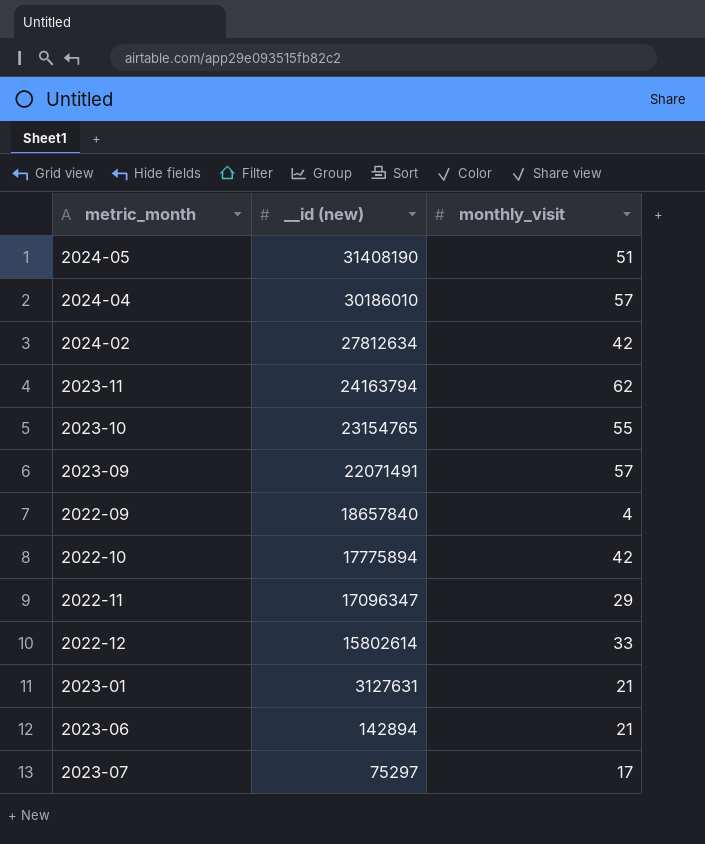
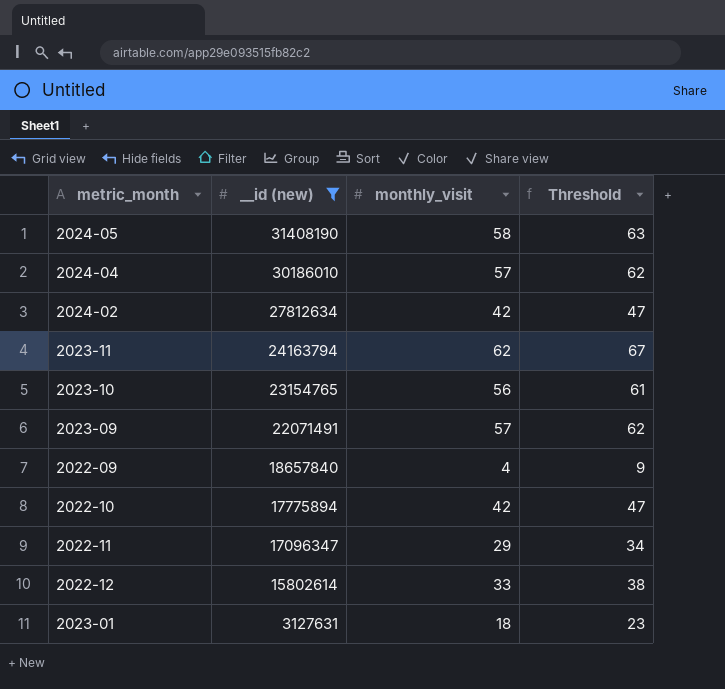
filter: none -> __id (new) >= 3127631
column Threshold | formula: none -> [monthly_visit] + 5
2024-05 | monthly_visit: 51 -> 58
2023-10 | monthly_visit: 55 -> 56
2023-01 | monthly_visit: 21 -> 18

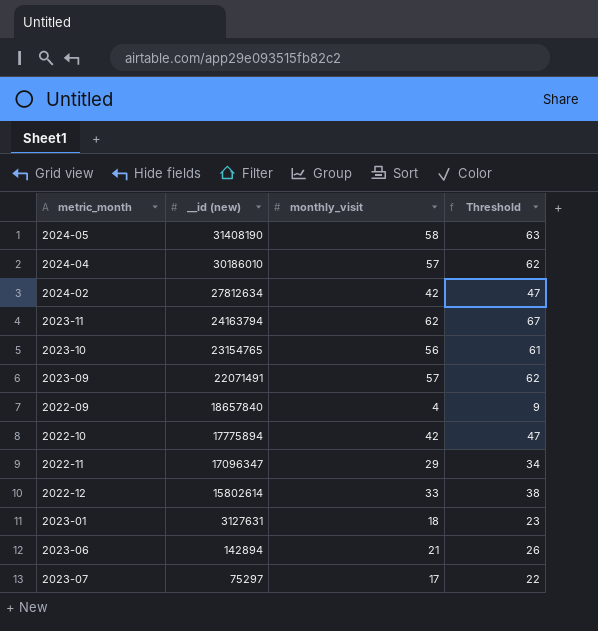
filter: __id (new) >= 3127631 -> none

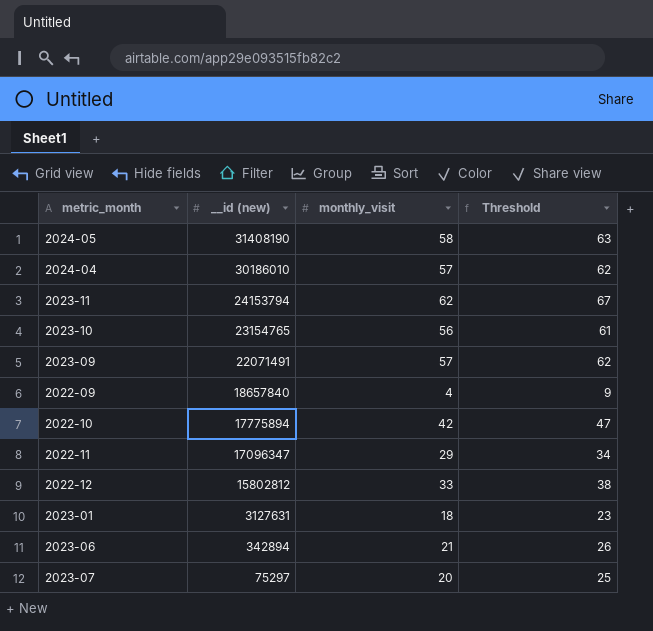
row 2024-02: 27812634 | 42 | 47 -> none
2023-11 | __id (new): 24163794 -> 24153794
2022-12 | __id (new): 15802614 -> 15802812
2023-06 | __id (new): 142894 -> 342894
2023-07 | monthly_visit: 17 -> 20
2023-07 | Threshold: 22 -> 25

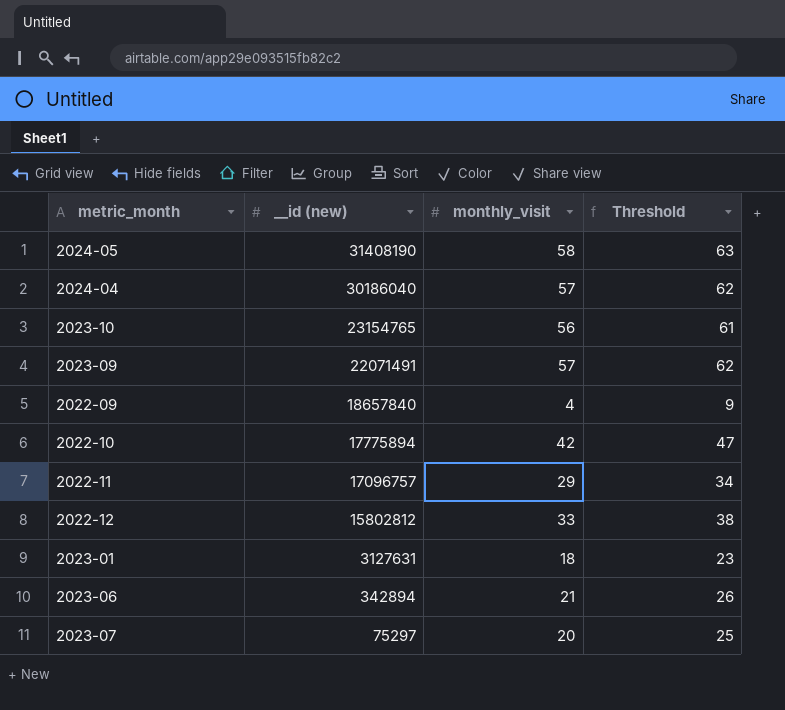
row 2023-11: 24153794 | 62 | 67 -> none
2024-04 | __id (new): 30186010 -> 30186040
2022-11 | __id (new): 17096347 -> 17096757

